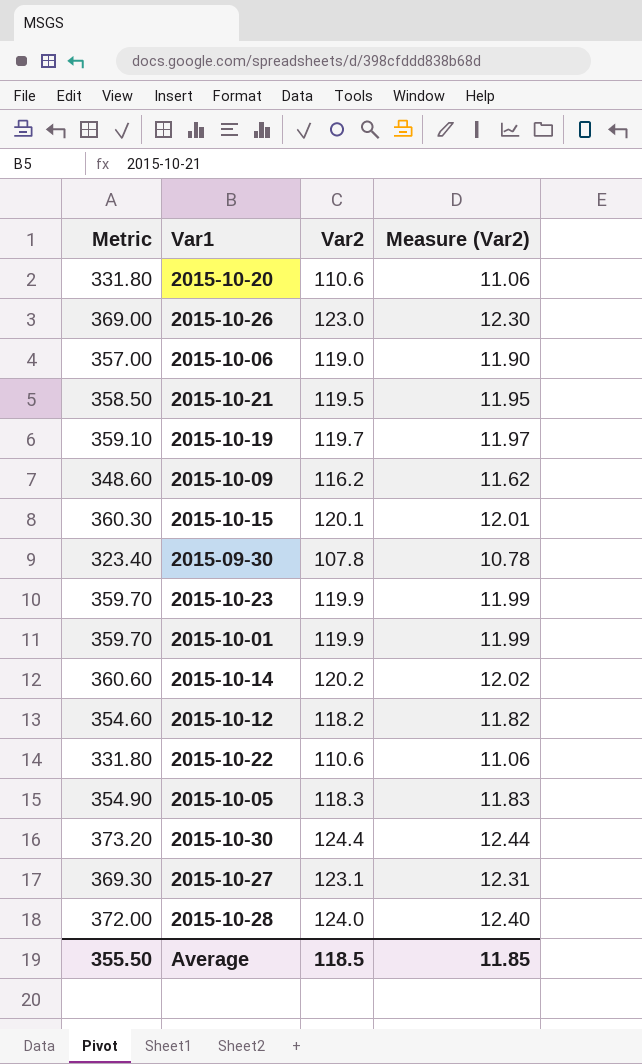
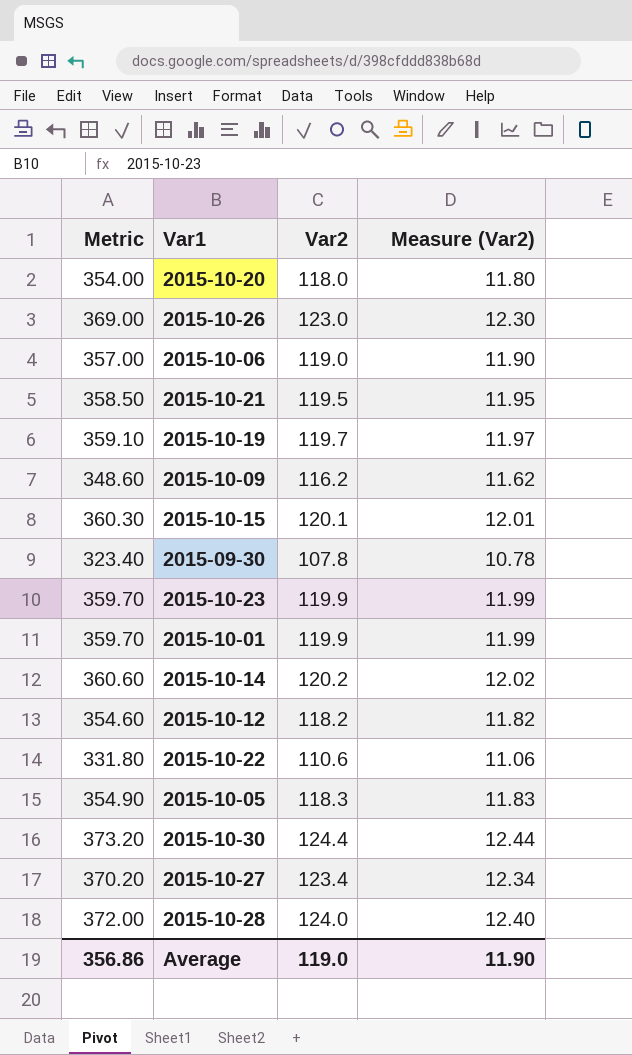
2015-10-20 | Metric: 331.80 -> 354.00
2015-10-20 | Var2: 110.6 -> 118.0
2015-10-20 | Measure (Var2): 11.06 -> 11.80
2015-10-27 | Metric: 369.30 -> 370.20
2015-10-27 | Var2: 123.1 -> 123.4
2015-10-27 | Measure (Var2): 12.31 -> 12.34
Average | Metric: 355.50 -> 356.86
Average | Var2: 118.5 -> 119.0
Average | Measure (Var2): 11.85 -> 11.90

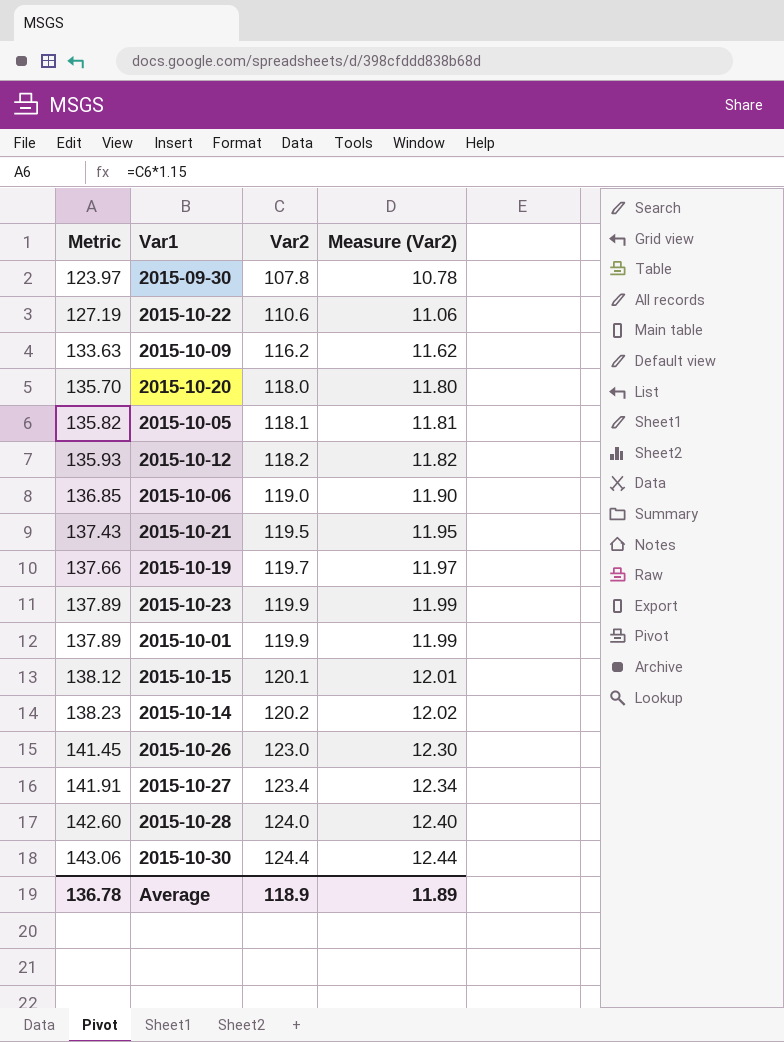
row order: none -> Metric ascending
column Metric | formula: [Var2] * 3 -> [Var2] * 1.15
2015-10-05 | Var2: 118.3 -> 118.1
2015-10-05 | Measure (Var2): 11.83 -> 11.81
Average | Metric: 356.86 -> 136.78
Average | Var2: 119.0 -> 118.9
Average | Measure (Var2): 11.90 -> 11.89

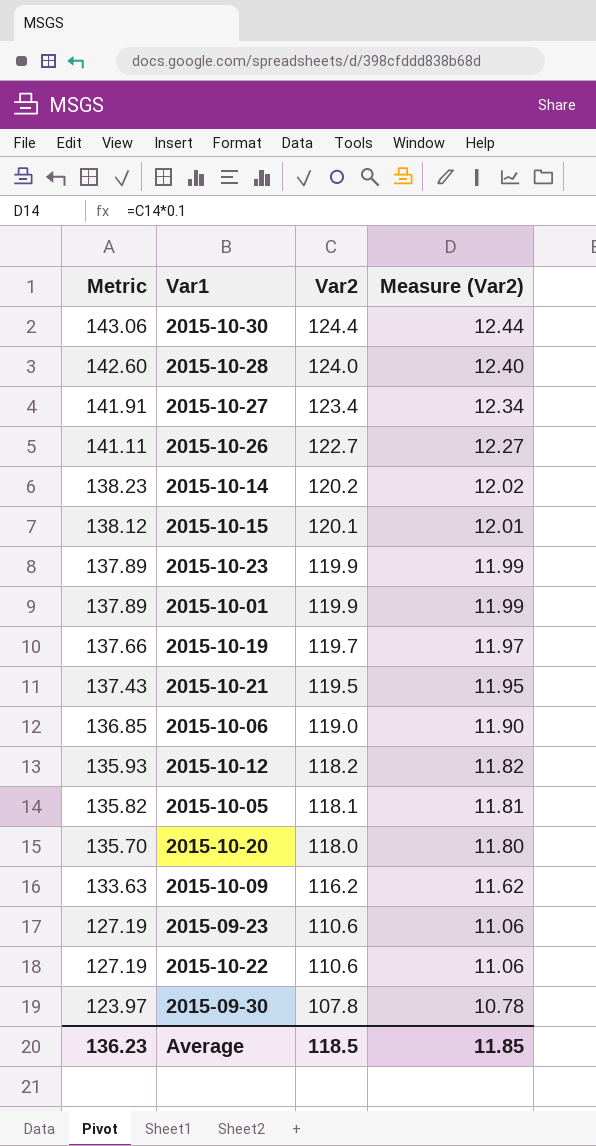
row order: Metric ascending -> Metric descending
2015-10-26 | Metric: 141.45 -> 141.11
2015-10-26 | Var2: 123.0 -> 122.7
2015-10-26 | Measure (Var2): 12.30 -> 12.27
row 2015-09-23: none -> 127.19 | 110.6 | 11.06
Average | Metric: 136.78 -> 136.23
Average | Var2: 118.9 -> 118.5
Average | Measure (Var2): 11.89 -> 11.85

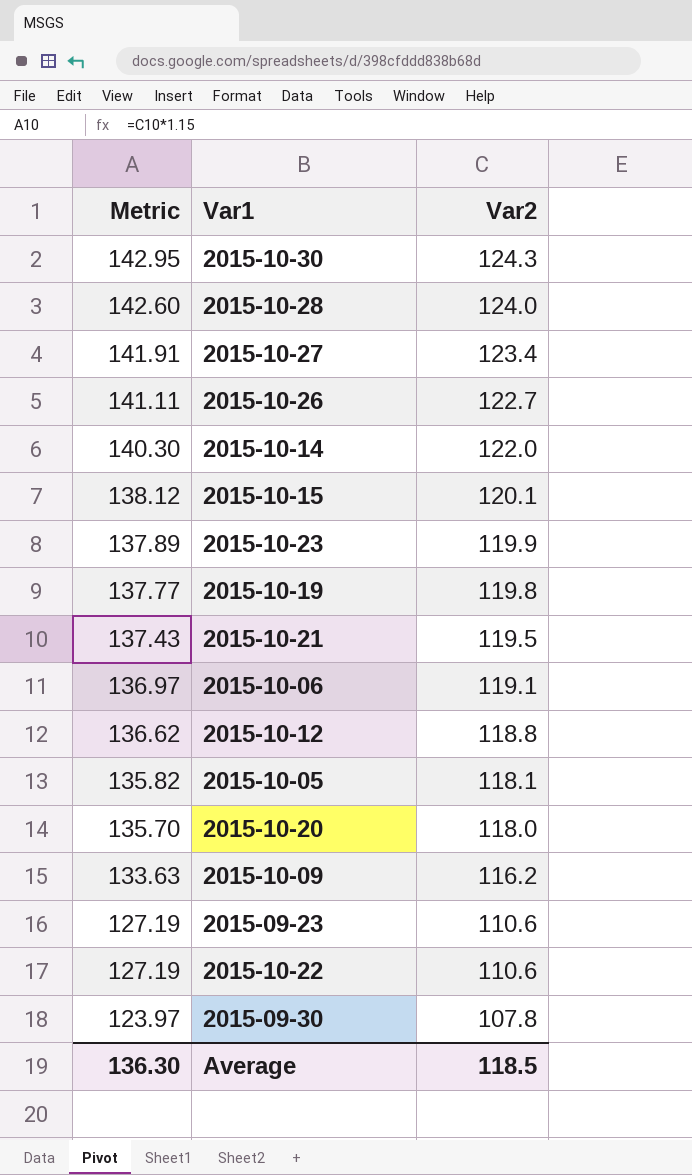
column Measure (Var2) | formula: [Var2] * 0.1 -> none
row 2015-10-01: 137.89 | 119.9 | 11.99 -> none
2015-10-30 | Metric: 143.06 -> 142.95
2015-10-30 | Var2: 124.4 -> 124.3
2015-10-14 | Metric: 138.23 -> 140.30
2015-10-14 | Var2: 120.2 -> 122.0
2015-10-19 | Metric: 137.66 -> 137.77
2015-10-19 | Var2: 119.7 -> 119.8
2015-10-06 | Metric: 136.85 -> 136.97
2015-10-06 | Var2: 119.0 -> 119.1
2015-10-12 | Metric: 135.93 -> 136.62
2015-10-12 | Var2: 118.2 -> 118.8
Average | Metric: 136.23 -> 136.30

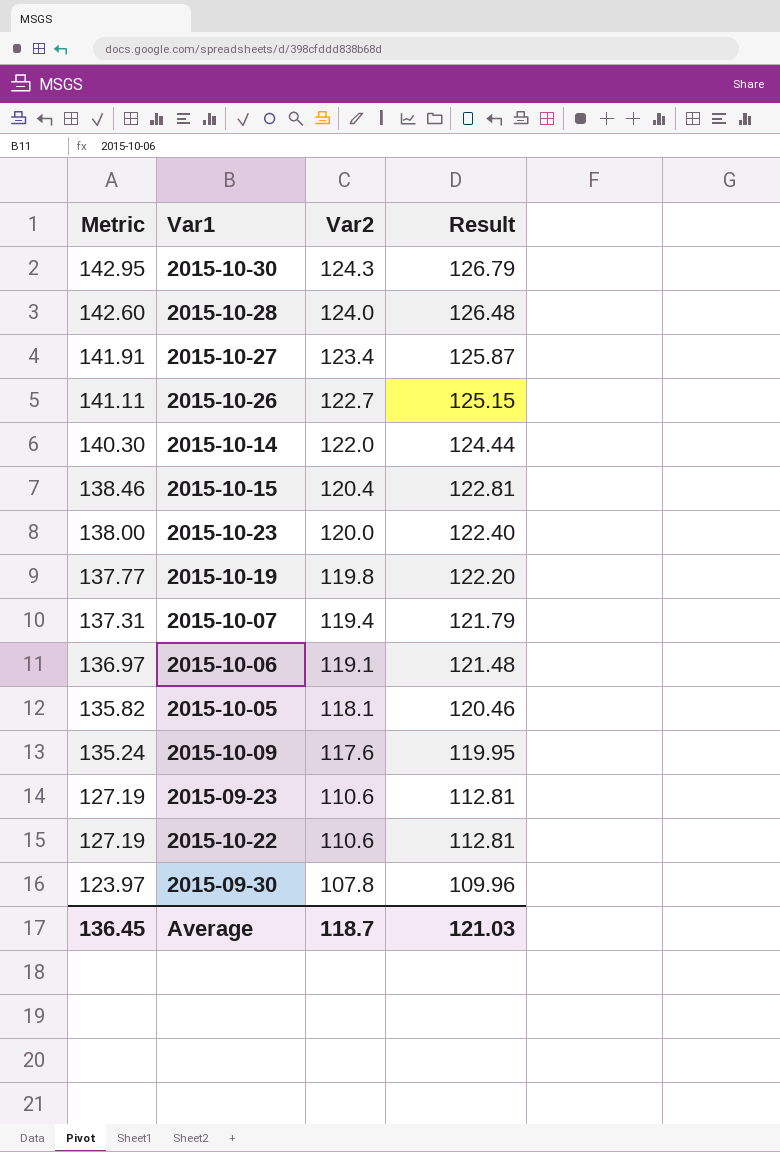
column Result | formula: none -> [Var2] * 1.02
row 2015-10-21: 137.43 | 119.5 -> none
row 2015-10-12: 136.62 | 118.8 -> none
row 2015-10-20: 135.70 | 118.0 -> none
2015-10-15 | Metric: 138.12 -> 138.46
2015-10-15 | Var2: 120.1 -> 120.4
2015-10-23 | Metric: 137.89 -> 138.00
2015-10-23 | Var2: 119.9 -> 120.0
row 2015-10-07: none -> 137.31 | 119.4 | 121.79
2015-10-09 | Metric: 133.63 -> 135.24
2015-10-09 | Var2: 116.2 -> 117.6
Average | Metric: 136.30 -> 136.45
Average | Var2: 118.5 -> 118.7

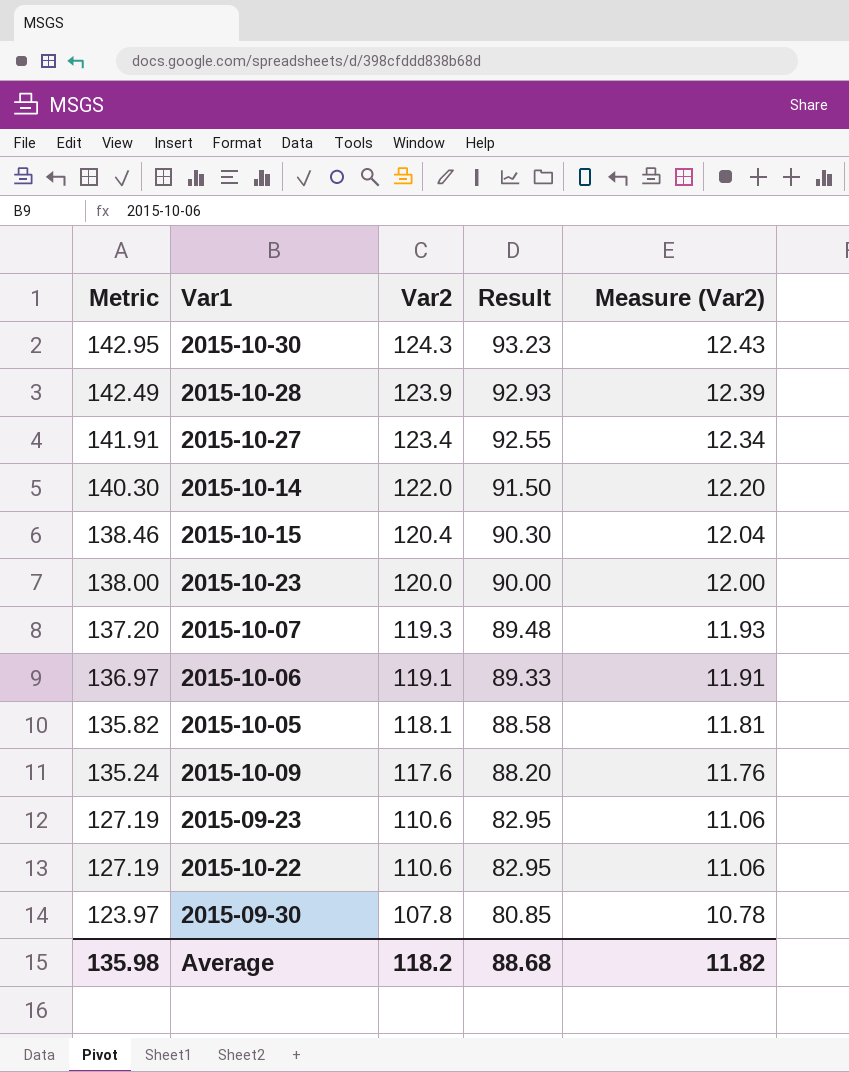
column Result | formula: [Var2] * 1.02 -> [Var2] * 0.75
column Measure (Var2) | formula: none -> [Var2] * 0.1
row 2015-10-26: 141.11 | 122.7 | 125.15 -> none
row 2015-10-19: 137.77 | 119.8 | 122.20 -> none
2015-10-28 | Metric: 142.60 -> 142.49
2015-10-28 | Var2: 124.0 -> 123.9
2015-10-07 | Metric: 137.31 -> 137.20
2015-10-07 | Var2: 119.4 -> 119.3
Average | Metric: 136.45 -> 135.98
Average | Var2: 118.7 -> 118.2
Average | Result: 121.03 -> 88.68

